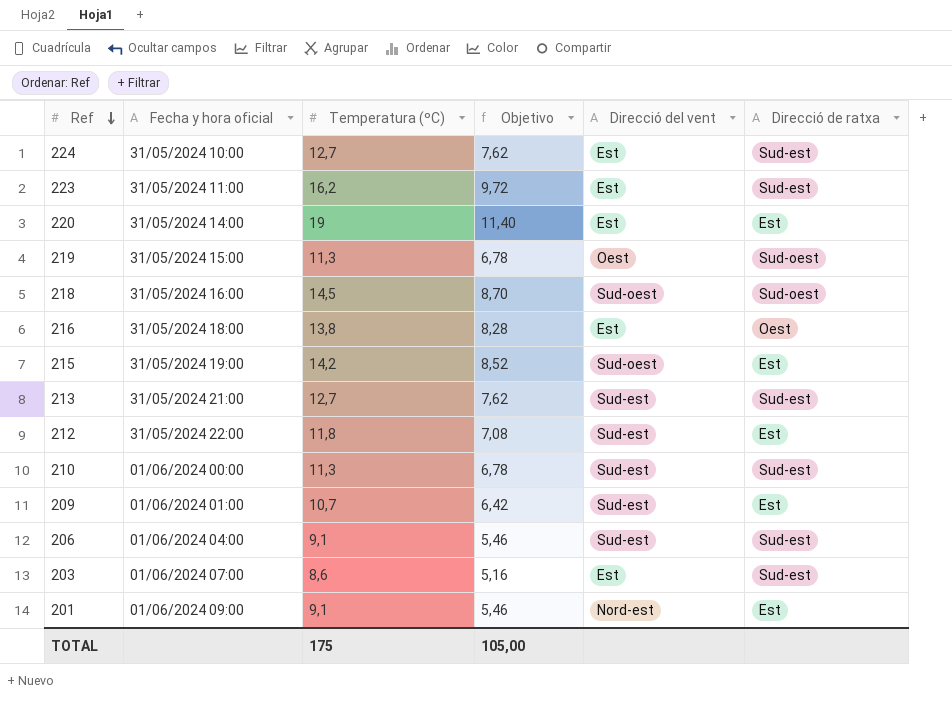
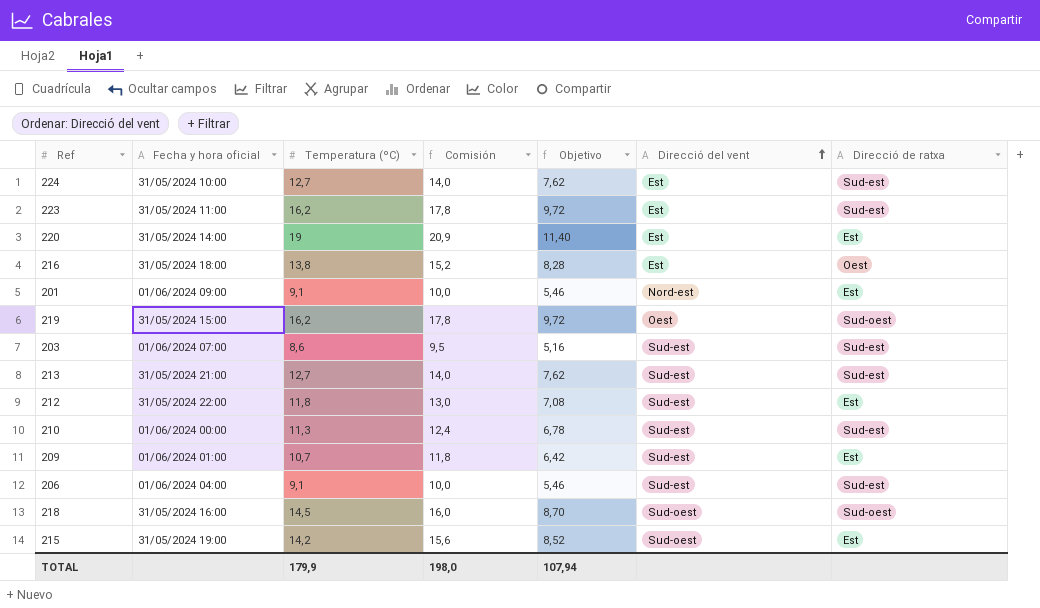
row order: Ref descending -> Direcció del vent ascending
column Comisión | formula: none -> [Temperatura (ºC)] * 1,1
219 | Temperatura (ºC): 11,3 -> 16,2
219 | Objetivo: 6,78 -> 9,72
203 | Direcció del vent: Est -> Sud-est
TOTAL | Temperatura (ºC): 175 -> 179,9
TOTAL | Objetivo: 105,00 -> 107,94

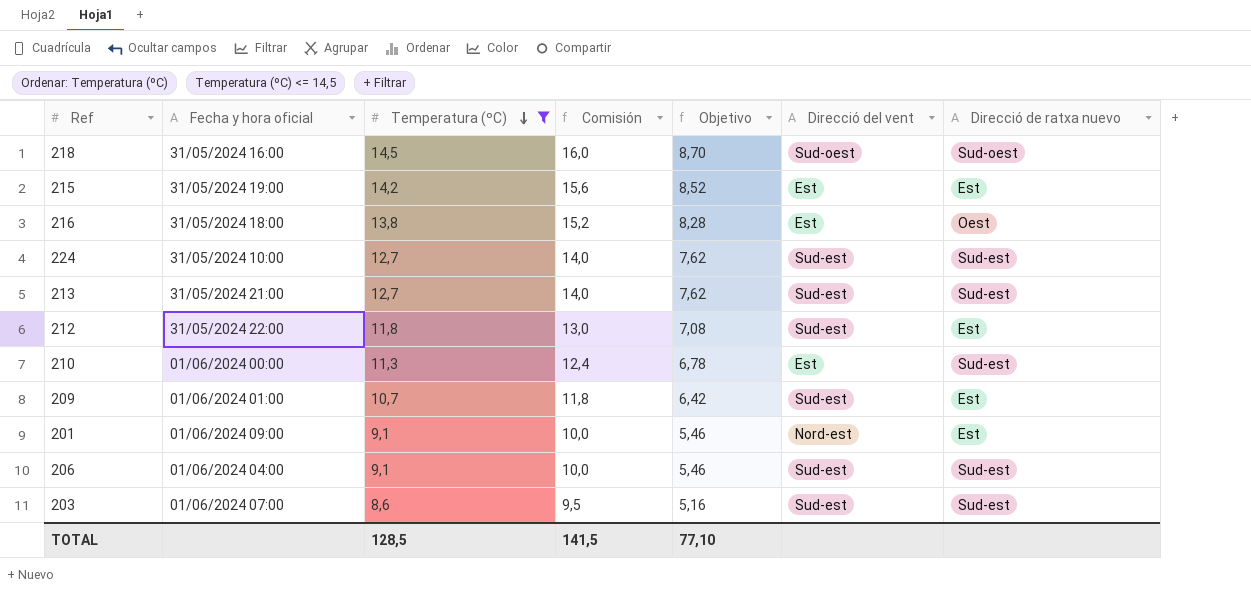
filter: none -> Temperatura (ºC) <= 14,5
row order: Direcció del vent ascending -> Temperatura (ºC) descending
column name: Direcció de ratxa -> Direcció de ratxa nuevo
215 | Direcció del vent: Sud-oest -> Est
224 | Direcció del vent: Est -> Sud-est
210 | Direcció del vent: Sud-est -> Est
TOTAL | Temperatura (ºC): 179,9 -> 128,5
TOTAL | Comisión: 198,0 -> 141,5
TOTAL | Objetivo: 107,94 -> 77,10

